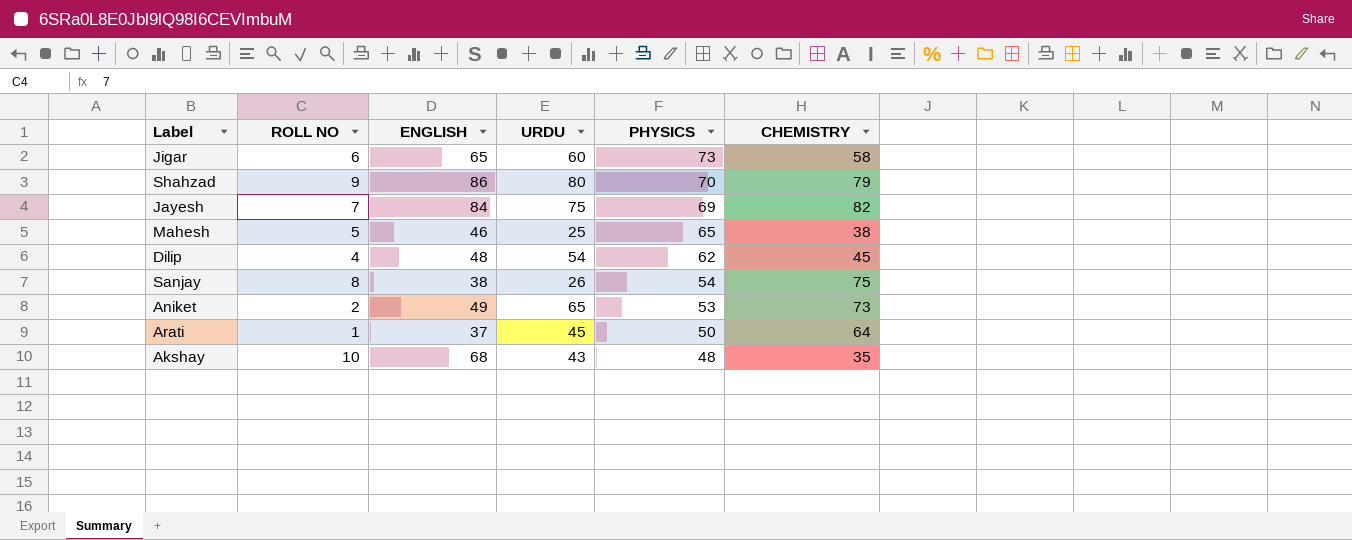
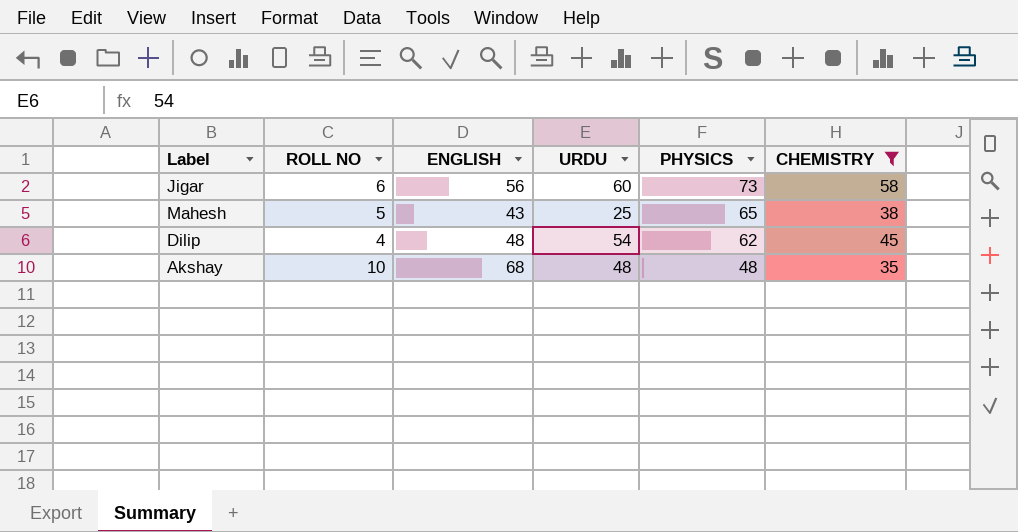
filter: none -> CHEMISTRY <= 58
Jigar | ENGLISH: 65 -> 56
Mahesh | ENGLISH: 46 -> 43
Akshay | URDU: 43 -> 48

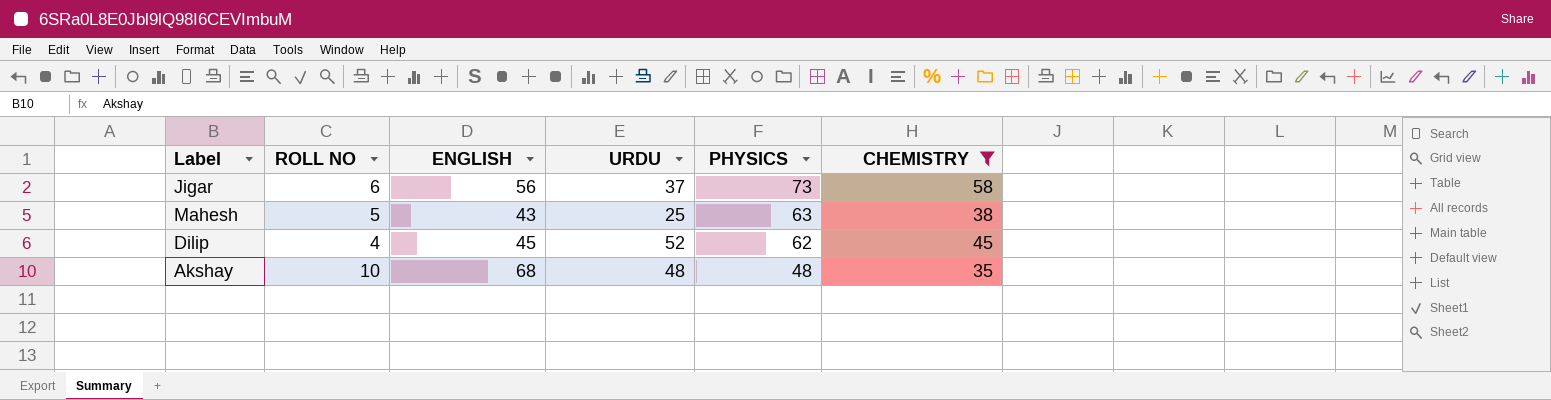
Jigar | URDU: 60 -> 37
Mahesh | PHYSICS: 65 -> 63
Dilip | ENGLISH: 48 -> 45
Dilip | URDU: 54 -> 52

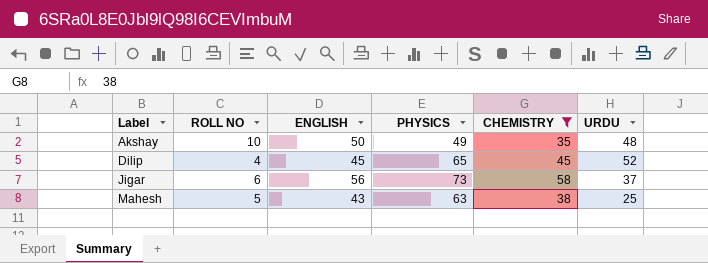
row order: PHYSICS descending -> Label ascending
column URDU | position: 4 -> 6
Akshay | ENGLISH: 68 -> 50
Akshay | PHYSICS: 48 -> 49
Dilip | PHYSICS: 62 -> 65

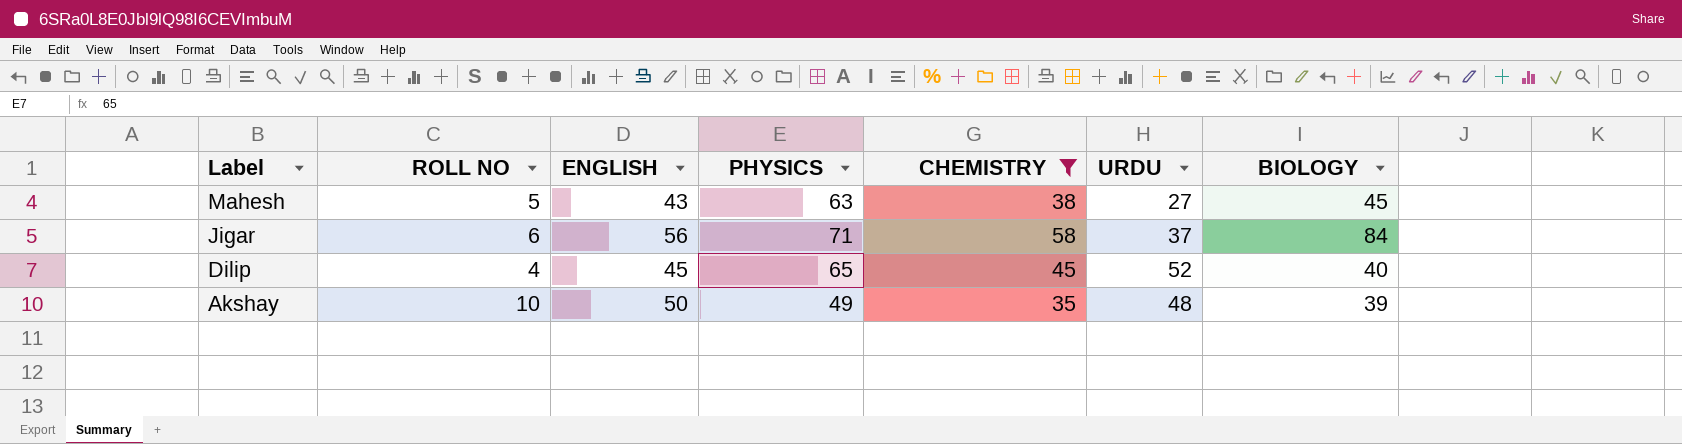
row order: Label ascending -> Label descending
column BIOLOGY | position: none -> 7
Mahesh | URDU: 25 -> 27
Jigar | PHYSICS: 73 -> 71

